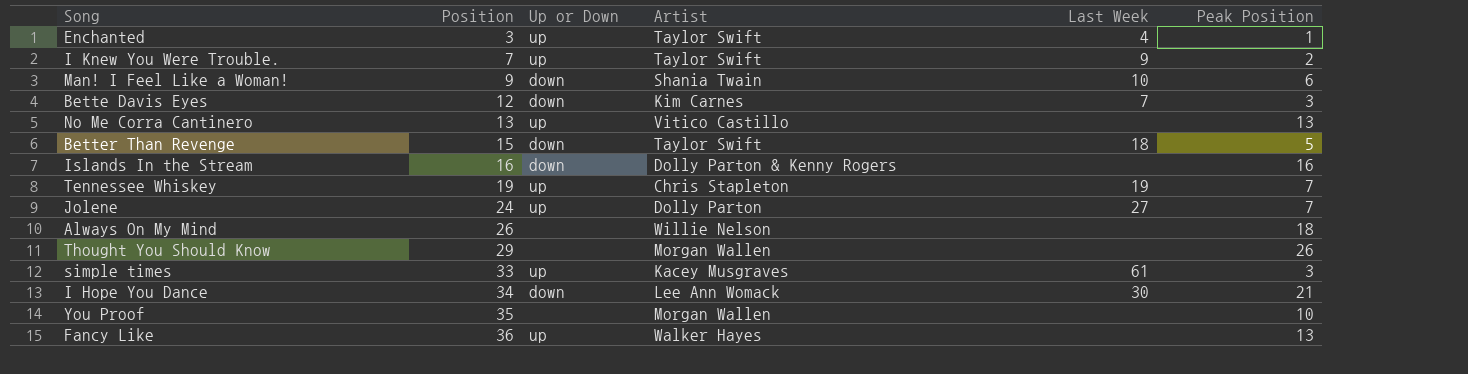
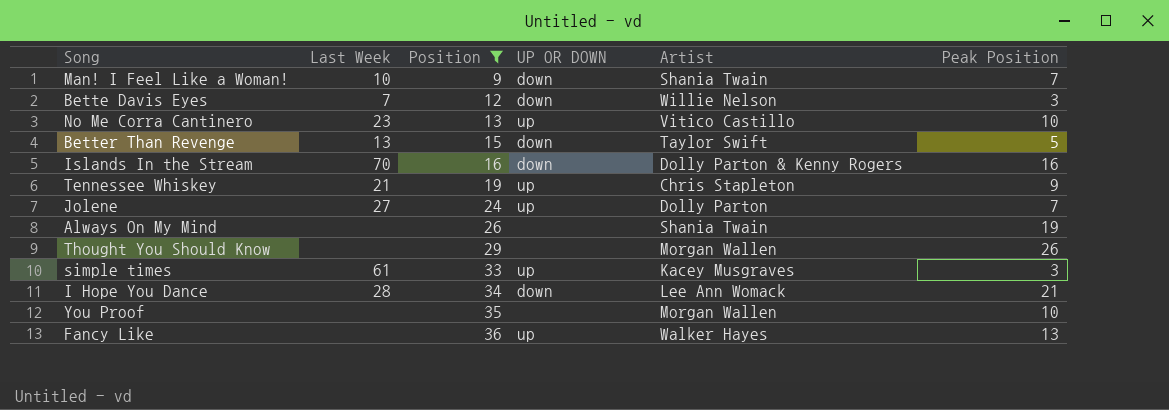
filter: none -> Position >= 9
column Last Week | position: 5 -> 2
column name: Up or Down -> UP OR DOWN
Man! I Feel Like a Woman! | Peak Position: 6 -> 7
Bette Davis Eyes | Artist: Kim Carnes -> Willie Nelson
No Me Corra Cantinero | Last Week: none -> 23
No Me Corra Cantinero | Peak Position: 13 -> 10
Better Than Revenge | Last Week: 18 -> 13
Islands In the Stream | Last Week: none -> 70
Tennessee Whiskey | Last Week: 19 -> 21
Tennessee Whiskey | Peak Position: 7 -> 9
Always On My Mind | Artist: Willie Nelson -> Shania Twain
Always On My Mind | Peak Position: 18 -> 19
I Hope You Dance | Last Week: 30 -> 28

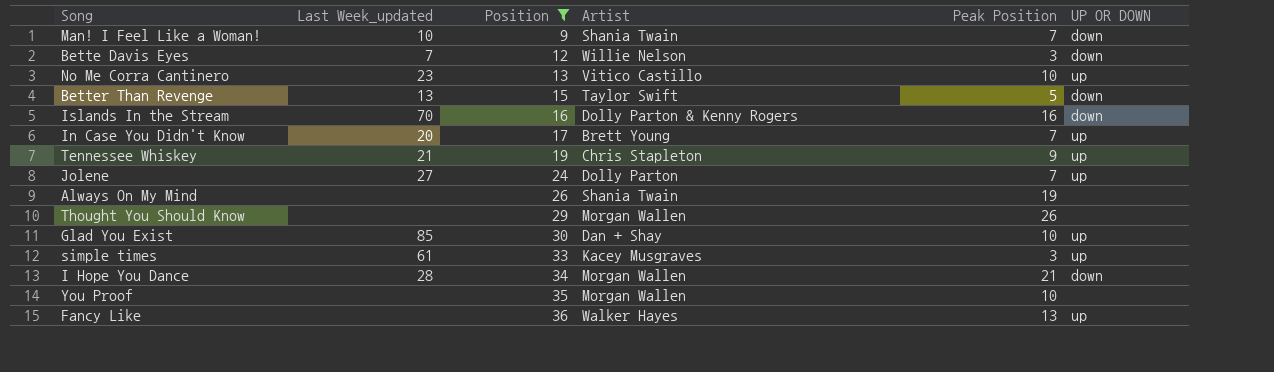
column name: Last Week -> Last Week_updated
column UP OR DOWN | position: 4 -> 6
row In Case You Didn't Know: none -> 20 | 17 | Brett Young | 7 | up
row Glad You Exist: none -> 85 | 30 | Dan + Shay | 10 | up
I Hope You Dance | Artist: Lee Ann Womack -> Morgan Wallen

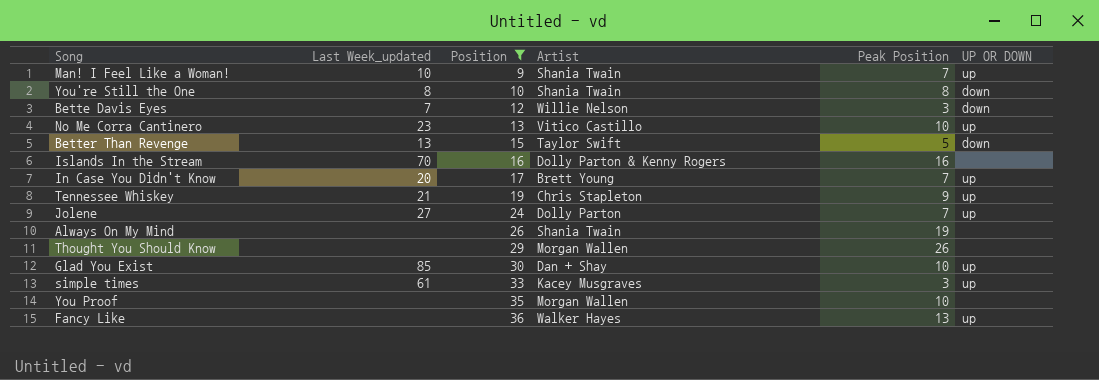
row I Hope You Dance: 28 | 34 | Morgan Wallen | 21 | down -> none
Man! I Feel Like a Woman! | UP OR DOWN: down -> up
row You're Still the One: none -> 8 | 10 | Shania Twain | 8 | down
Islands In the Stream | UP OR DOWN: down -> none

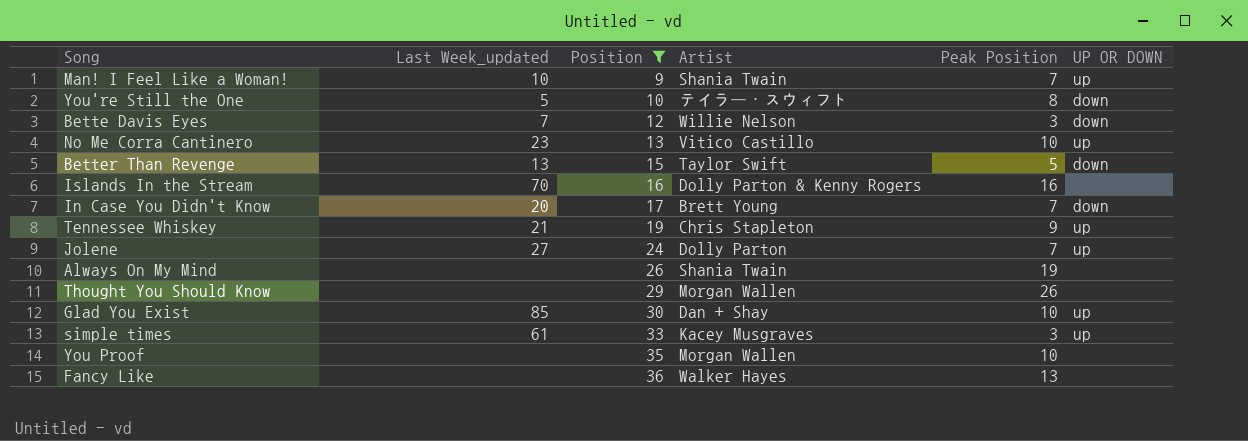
You're Still the One | Last Week_updated: 8 -> 5
You're Still the One | Artist: Shania Twain -> テイラー・スウィフト
In Case You Didn't Know | UP OR DOWN: up -> down
Fancy Like | UP OR DOWN: up -> none

